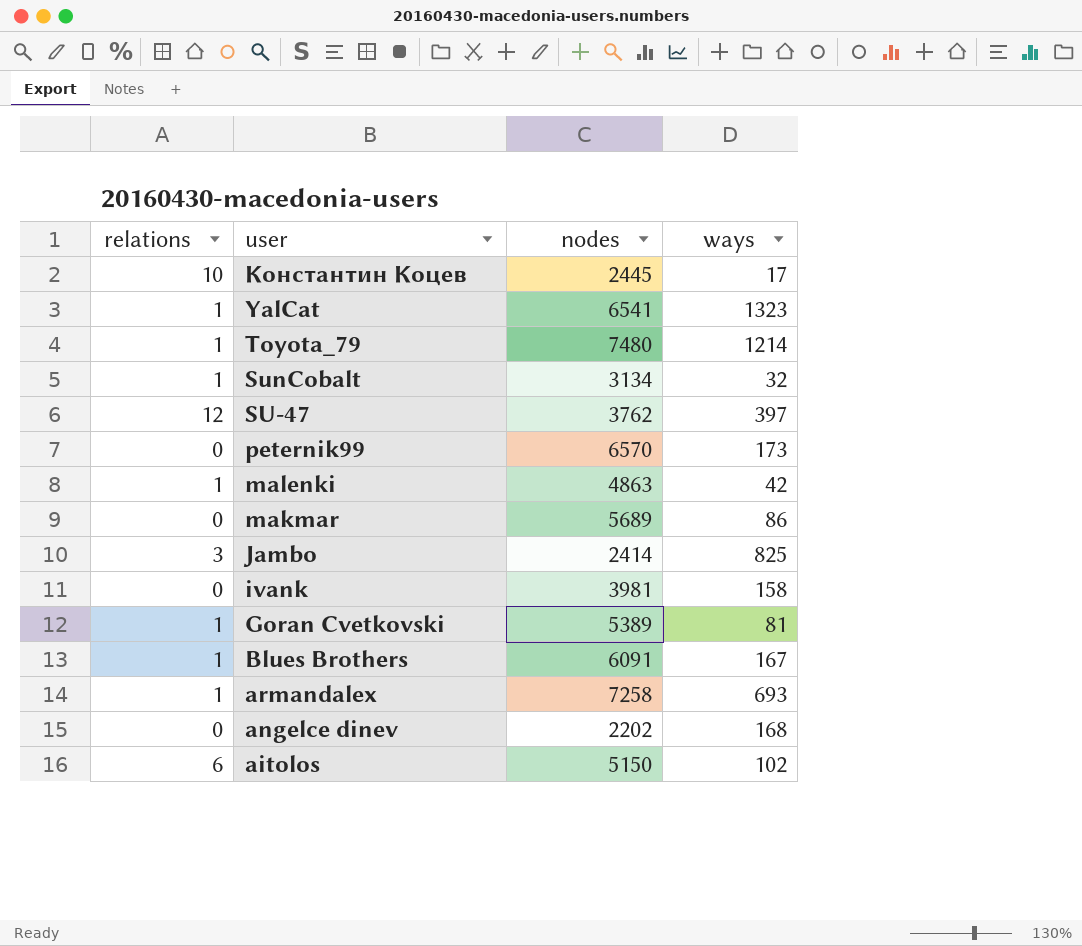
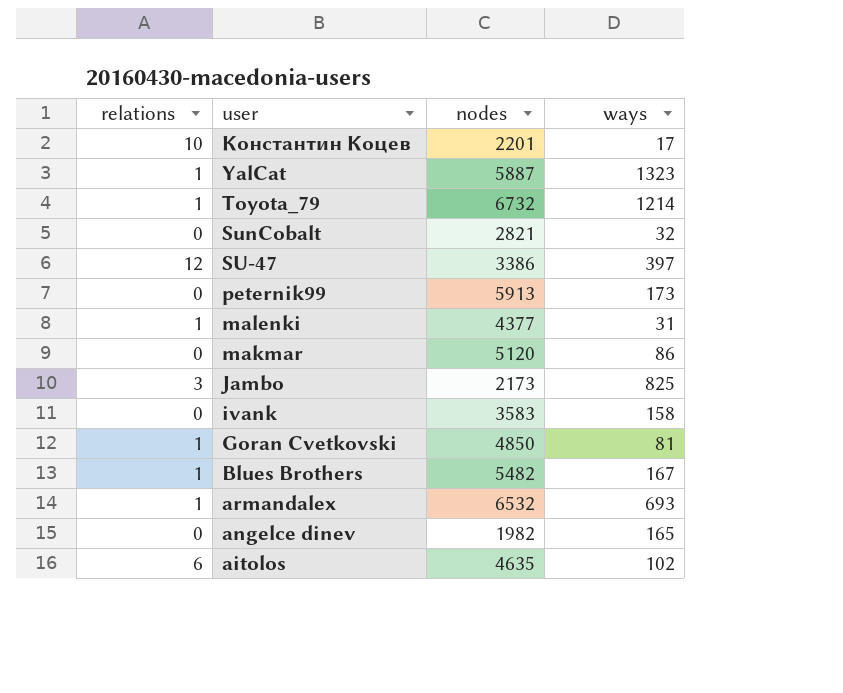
Константин Коцев | nodes: 2445 -> 2201
YalCat | nodes: 6541 -> 5887
Toyota_79 | nodes: 7480 -> 6732
SunCobalt | relations: 1 -> 0
SunCobalt | nodes: 3134 -> 2821
SU-47 | nodes: 3762 -> 3386
peternik99 | nodes: 6570 -> 5913
malenki | nodes: 4863 -> 4377
malenki | ways: 42 -> 31
makmar | nodes: 5689 -> 5120
Jambo | nodes: 2414 -> 2173
ivank | nodes: 3981 -> 3583
Goran Cvetkovski | nodes: 5389 -> 4850
Blues Brothers | nodes: 6091 -> 5482
armandalex | nodes: 7258 -> 6532
angelce dinev | nodes: 2202 -> 1982
angelce dinev | ways: 168 -> 165
aitolos | nodes: 5150 -> 4635

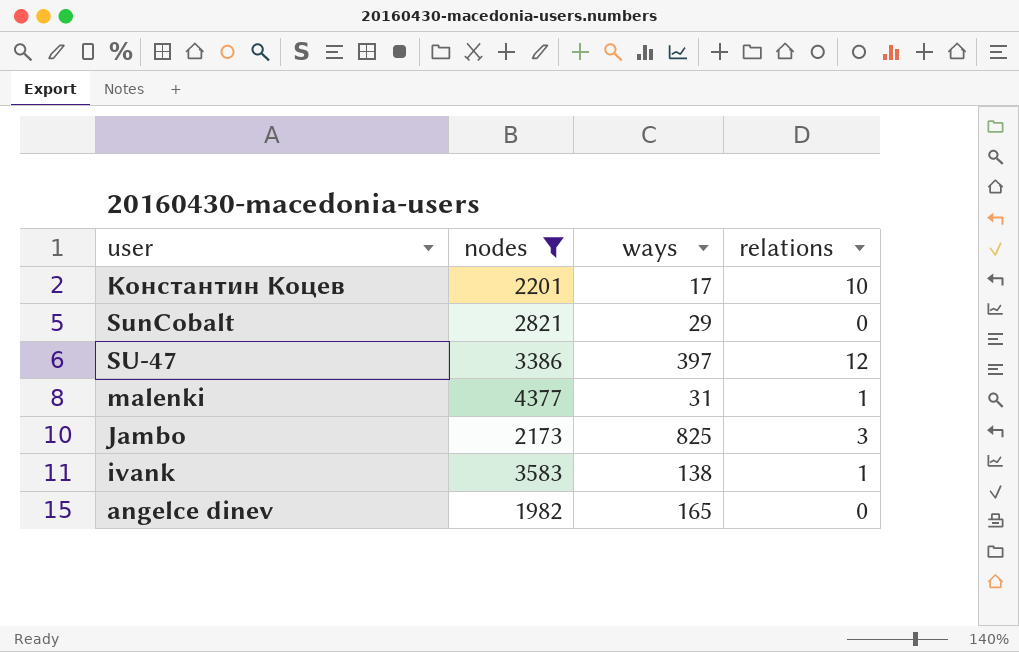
filter: none -> nodes <= 4377
column relations | position: 1 -> 4
SunCobalt | ways: 32 -> 29
ivank | ways: 158 -> 138
ivank | relations: 0 -> 1

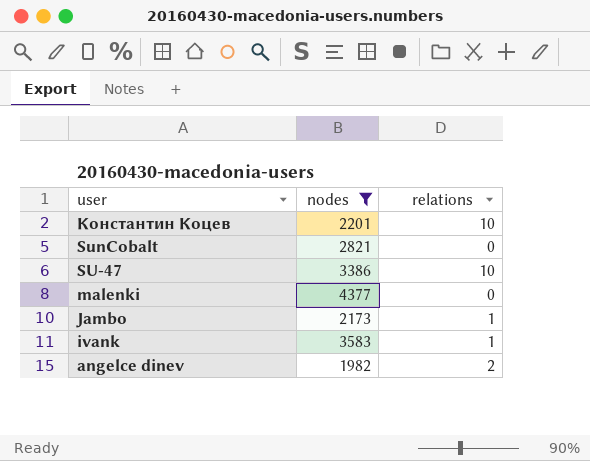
column ways | position: 3 -> none
SU-47 | relations: 12 -> 10
malenki | relations: 1 -> 0
Jambo | relations: 3 -> 1
angelce dinev | relations: 0 -> 2

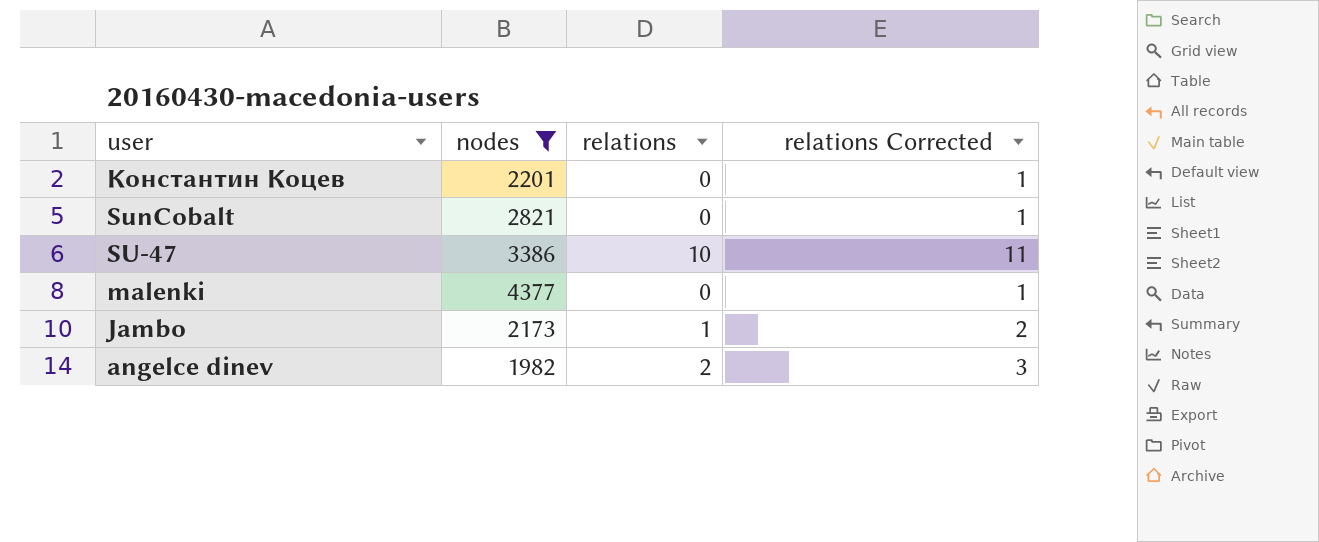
column relations Corrected | formula: none -> [relations] + 1
row ivank: 3583 | 1 -> none
Константин Коцев | relations: 10 -> 0

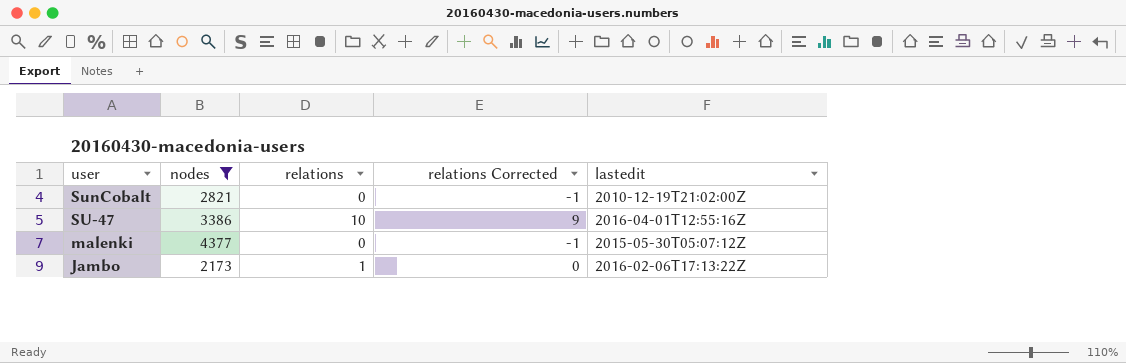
column relations Corrected | formula: [relations] + 1 -> [relations] - 1
column lastedit | position: none -> 5
row Константин Коцев: 2201 | 0 | 1 -> none
row angelce dinev: 1982 | 2 | 3 -> none

